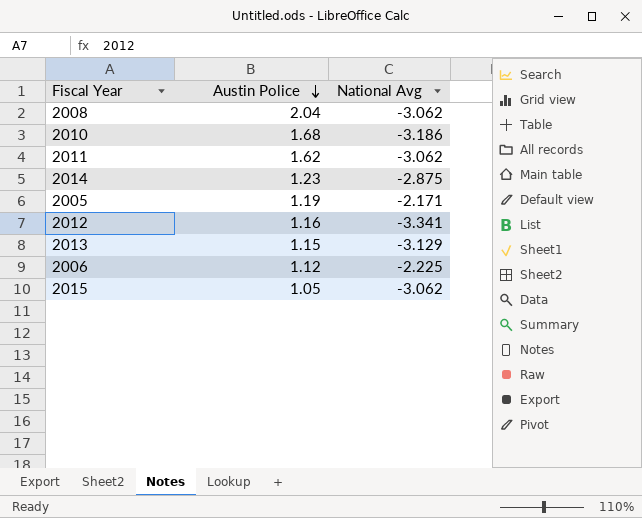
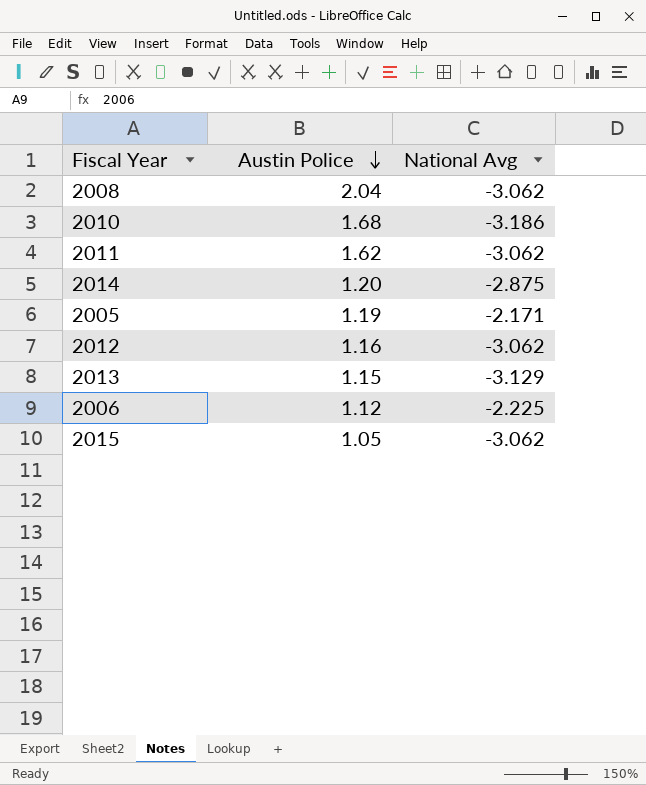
2014 | Austin Police: 1.23 -> 1.20
2012 | National Avg: -3.341 -> -3.062

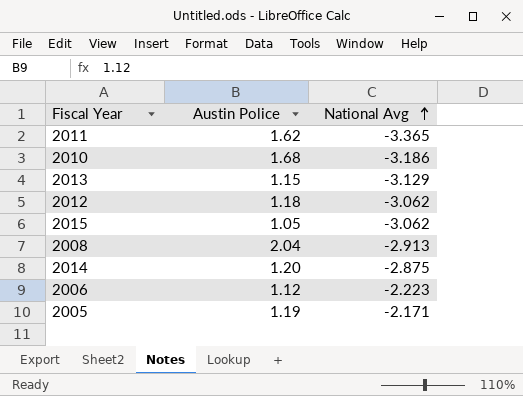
row order: Austin Police descending -> National Avg ascending
2011 | National Avg: -3.062 -> -3.365
2012 | Austin Police: 1.16 -> 1.18
2008 | National Avg: -3.062 -> -2.913
2006 | National Avg: -2.225 -> -2.223

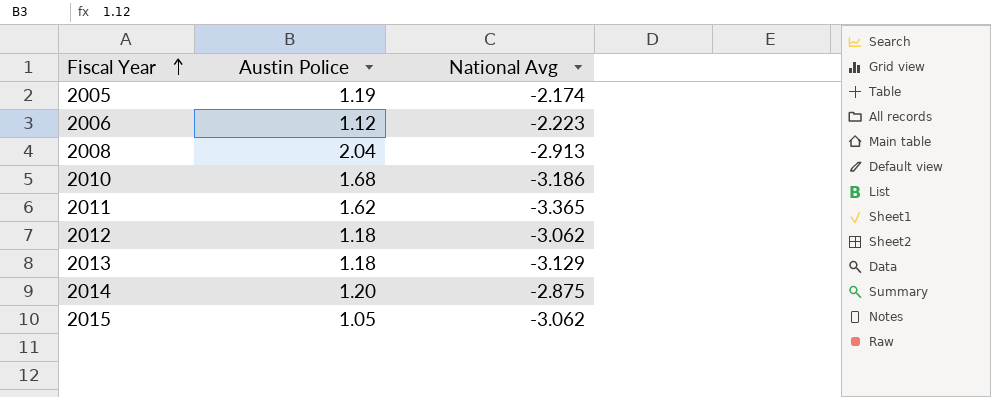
row order: National Avg ascending -> Fiscal Year ascending
2005 | National Avg: -2.171 -> -2.174
2013 | Austin Police: 1.15 -> 1.18

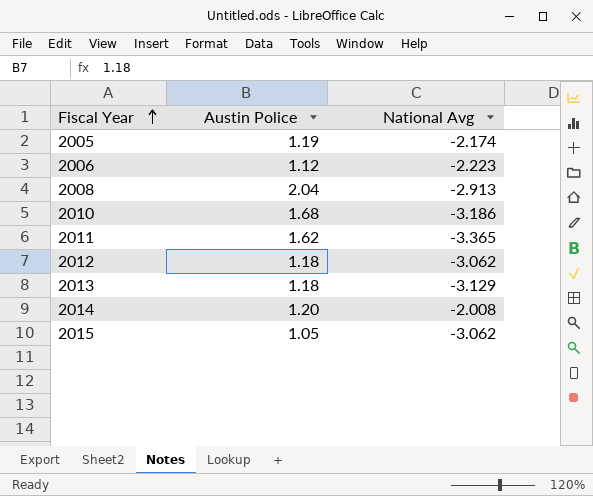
2014 | National Avg: -2.875 -> -2.008

